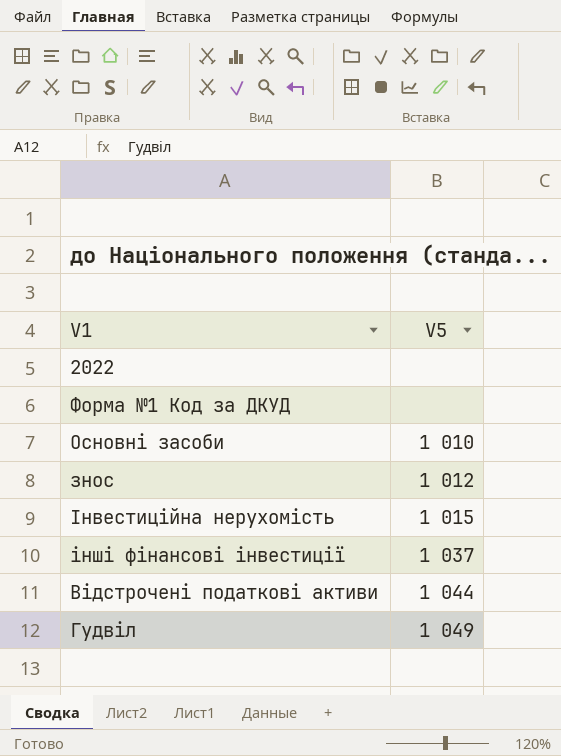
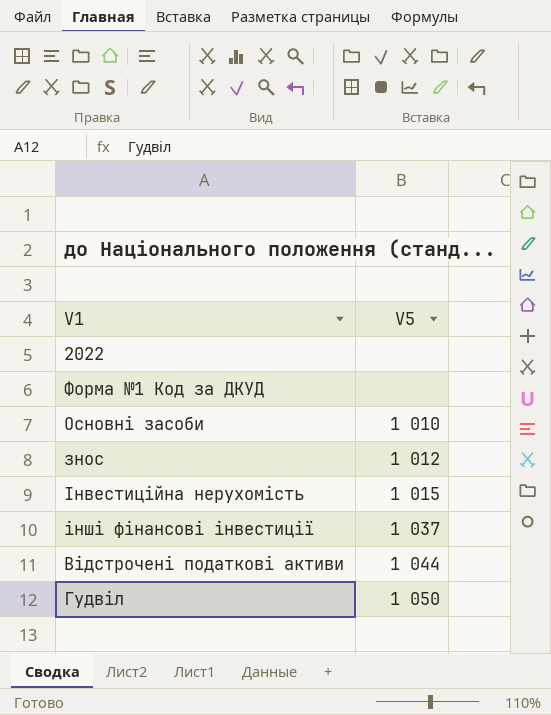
Гудвіл | V5: 1 049 -> 1 050

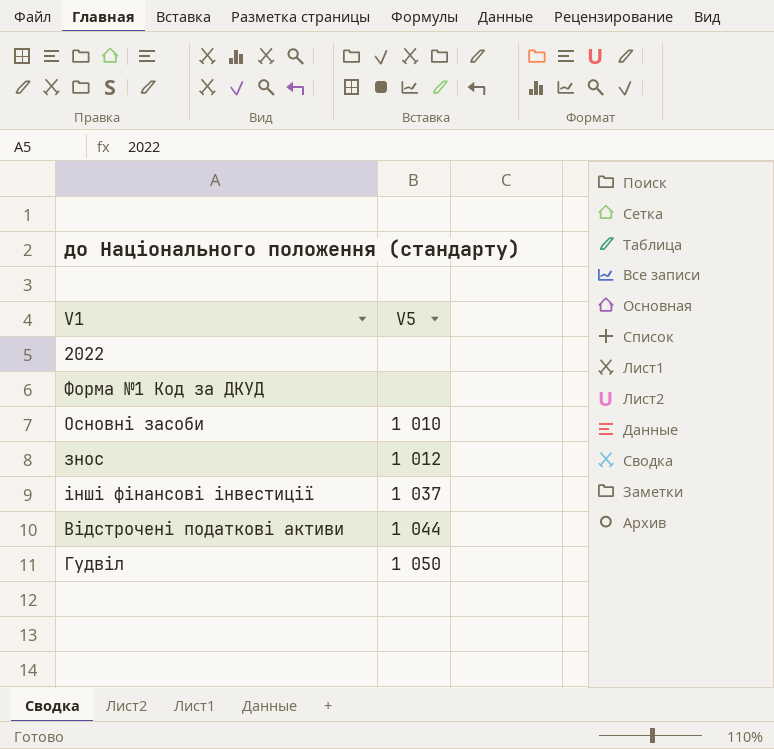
row Інвестиційна нерухомість: 1 015 -> none

